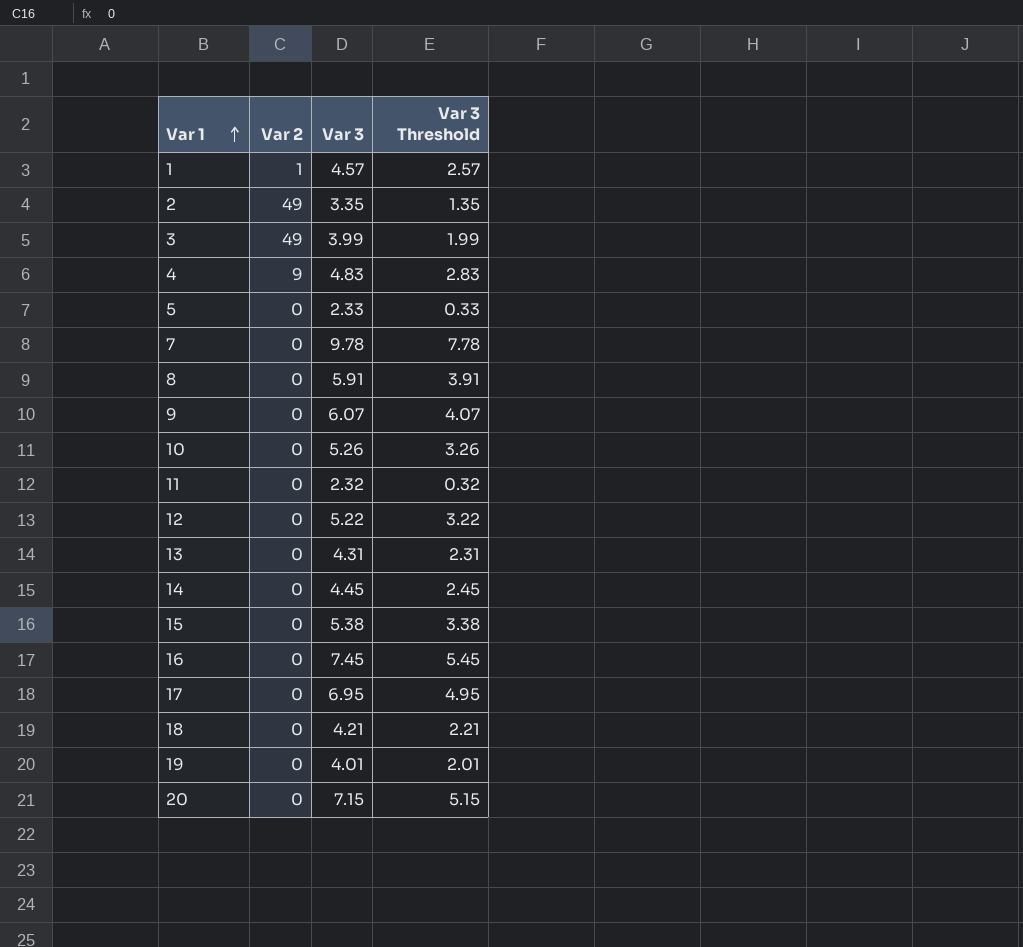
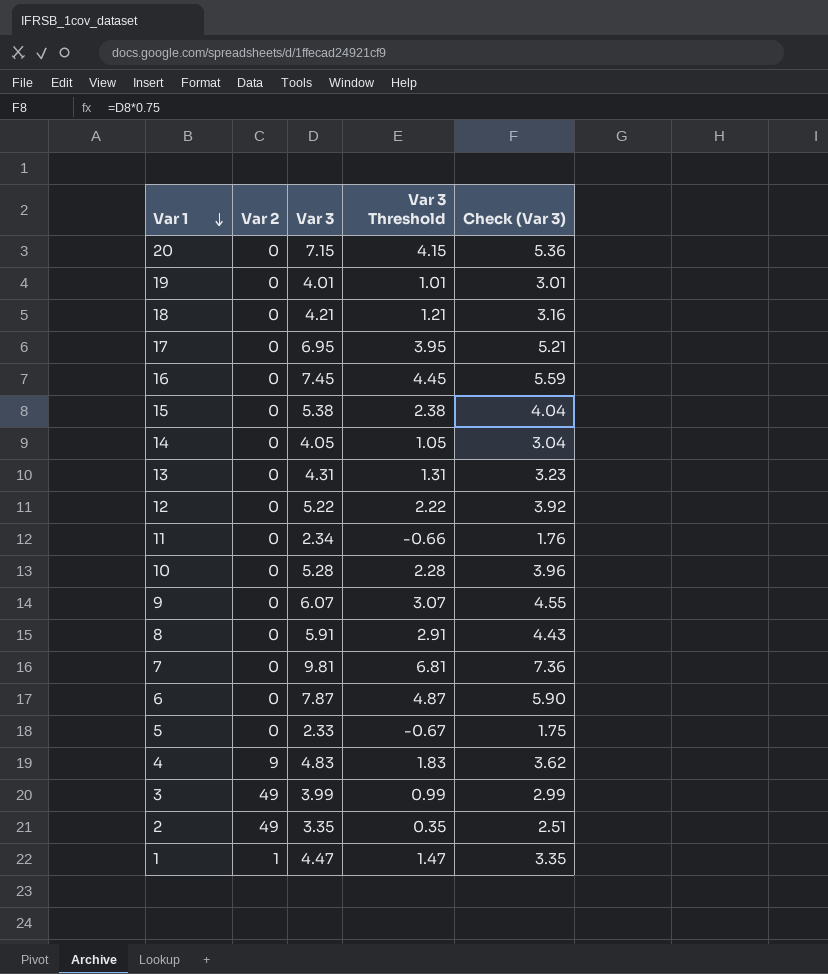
row order: Var 1 ascending -> Var 1 descending
column Var 3 Threshold | formula: [Var 3] - 2 -> [Var 3] - 3
column Check (Var 3) | formula: none -> [Var 3] * 0.75
14 | Var 3: 4.45 -> 4.05
11 | Var 3: 2.32 -> 2.34
10 | Var 3: 5.26 -> 5.28
7 | Var 3: 9.78 -> 9.81
row 6: none -> 0 | 7.87 | 4.87 | 5.90
1 | Var 3: 4.57 -> 4.47

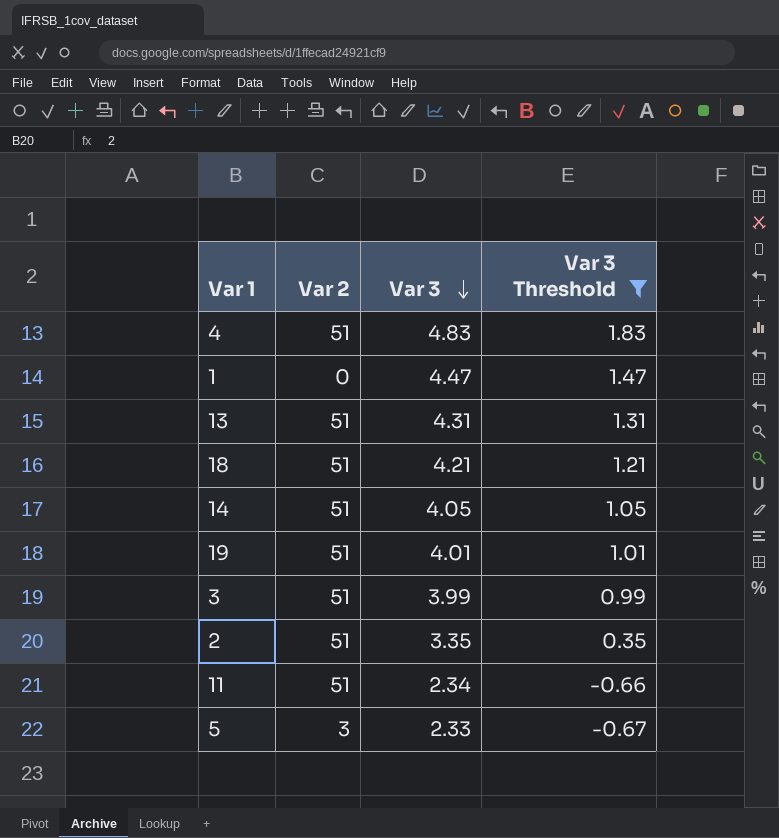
filter: none -> Var 3 Threshold <= 1.83
row order: Var 1 descending -> Var 3 descending
column Check (Var 3) | formula: [Var 3] * 0.75 -> none
4 | Var 2: 9 -> 51
1 | Var 2: 1 -> 0
13 | Var 2: 0 -> 51
18 | Var 2: 0 -> 51
14 | Var 2: 0 -> 51
19 | Var 2: 0 -> 51
3 | Var 2: 49 -> 51
2 | Var 2: 49 -> 51
11 | Var 2: 0 -> 51
5 | Var 2: 0 -> 3

